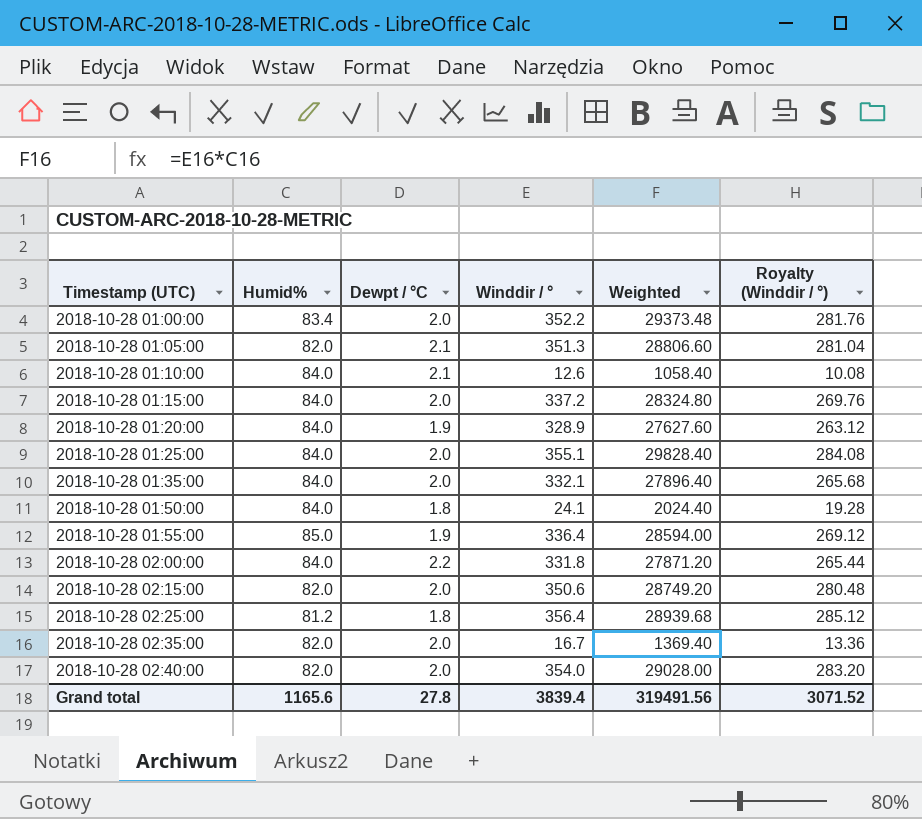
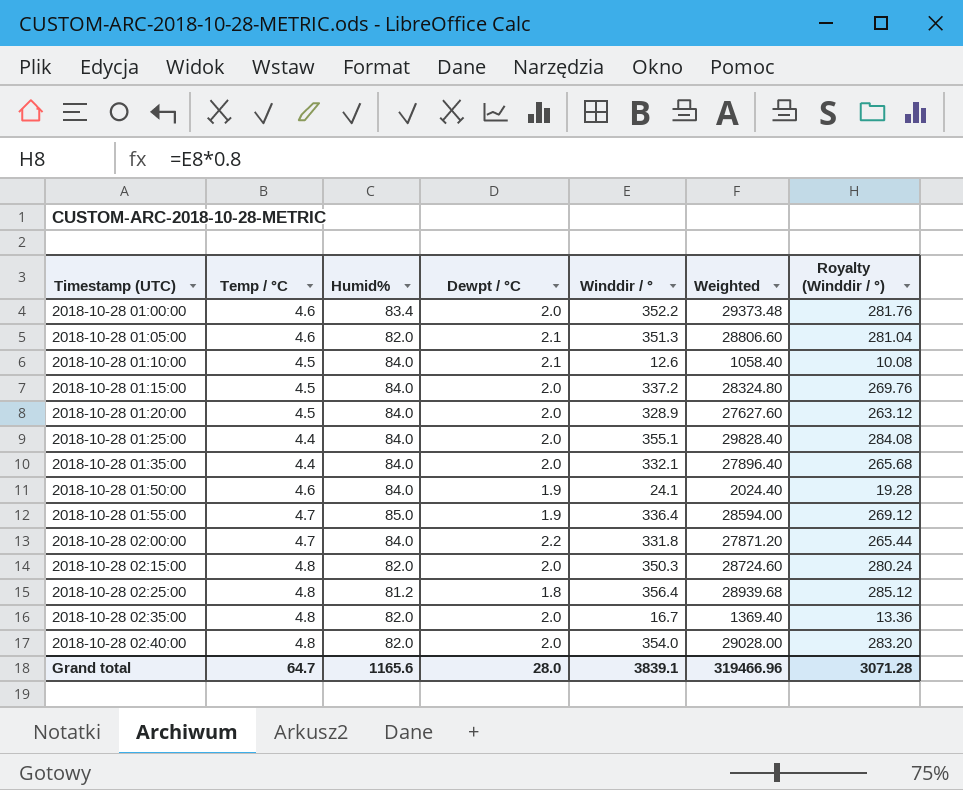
column Temp / °C | position: none -> 2
2018-10-28 01:20:00 | Dewpt / °C: 1.9 -> 2.0
2018-10-28 01:50:00 | Dewpt / °C: 1.8 -> 1.9
2018-10-28 02:15:00 | Winddir / °: 350.6 -> 350.3
2018-10-28 02:15:00 | Weighted: 28749.20 -> 28724.60
2018-10-28 02:15:00 | Royalty (Winddir / °): 280.48 -> 280.24
Grand total | Dewpt / °C: 27.8 -> 28.0
Grand total | Winddir / °: 3839.4 -> 3839.1
Grand total | Weighted: 319491.56 -> 319466.96
Grand total | Royalty (Winddir / °): 3071.52 -> 3071.28

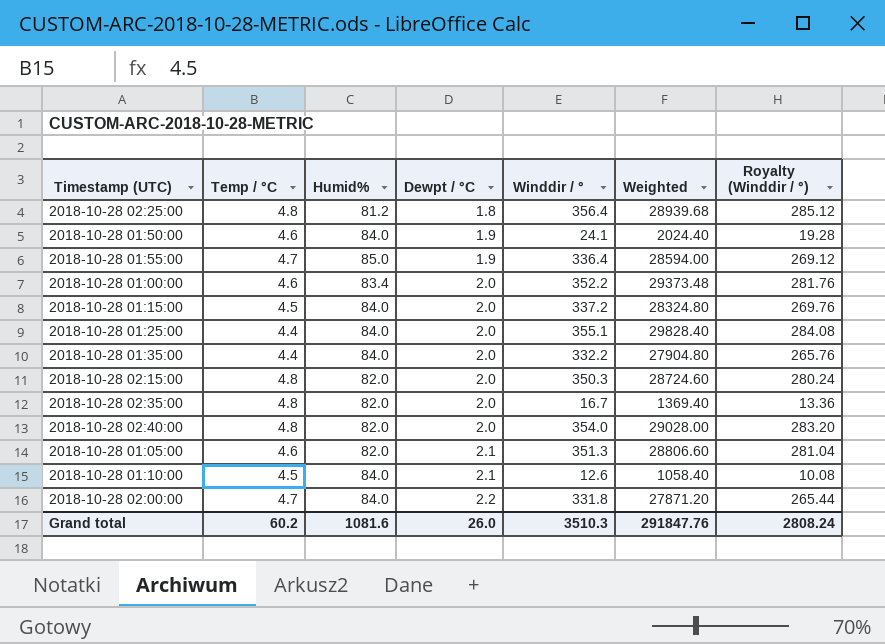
row order: Timestamp (UTC) ascending -> Dewpt / °C ascending
row 2018-10-28 01:20:00: 4.5 | 84.0 | 2.0 | 328.9 | 27627.60 | 263.12 -> none
2018-10-28 01:35:00 | Winddir / °: 332.1 -> 332.2
2018-10-28 01:35:00 | Weighted: 27896.40 -> 27904.80
2018-10-28 01:35:00 | Royalty (Winddir / °): 265.68 -> 265.76
Grand total | Temp / °C: 64.7 -> 60.2
Grand total | Humid%: 1165.6 -> 1081.6
Grand total | Dewpt / °C: 28.0 -> 26.0
Grand total | Winddir / °: 3839.1 -> 3510.3
Grand total | Weighted: 319466.96 -> 291847.76
Grand total | Royalty (Winddir / °): 3071.28 -> 2808.24

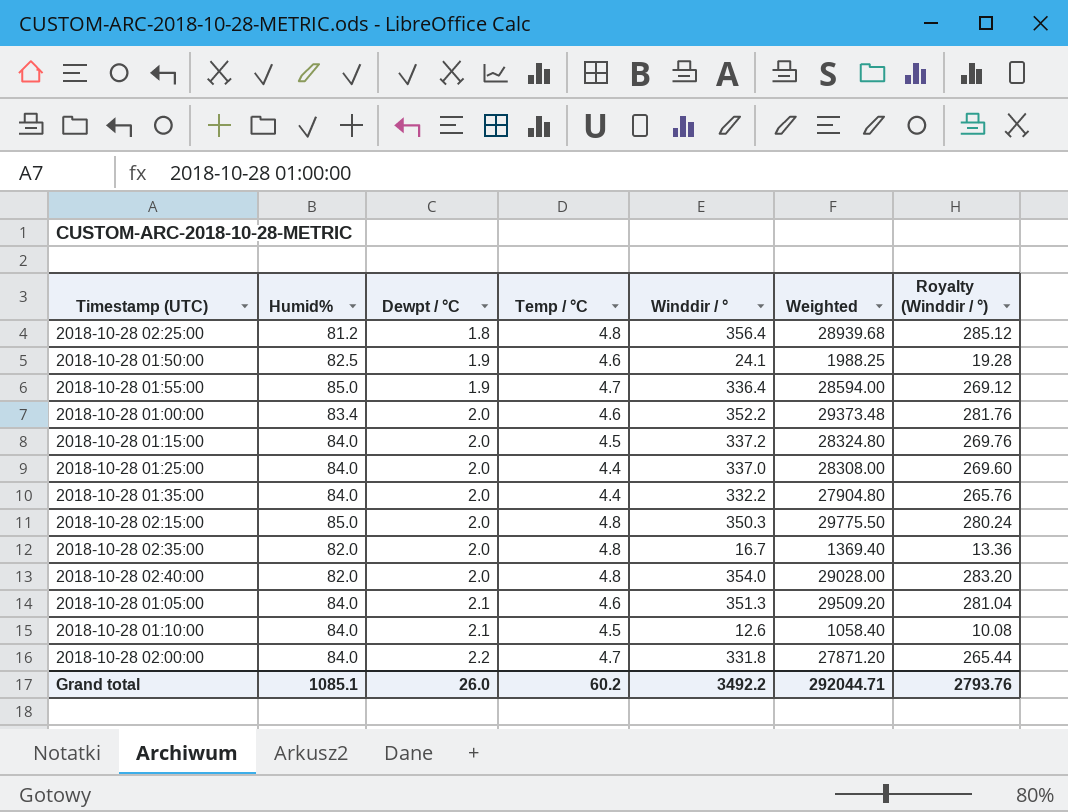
column Temp / °C | position: 2 -> 4
2018-10-28 01:50:00 | Humid%: 84.0 -> 82.5
2018-10-28 01:50:00 | Weighted: 2024.40 -> 1988.25
2018-10-28 01:25:00 | Winddir / °: 355.1 -> 337.0
2018-10-28 01:25:00 | Weighted: 29828.40 -> 28308.00
2018-10-28 01:25:00 | Royalty (Winddir / °): 284.08 -> 269.60
2018-10-28 02:15:00 | Humid%: 82.0 -> 85.0
2018-10-28 02:15:00 | Weighted: 28724.60 -> 29775.50
2018-10-28 01:05:00 | Humid%: 82.0 -> 84.0
2018-10-28 01:05:00 | Weighted: 28806.60 -> 29509.20
Grand total | Humid%: 1081.6 -> 1085.1
Grand total | Winddir / °: 3510.3 -> 3492.2
Grand total | Weighted: 291847.76 -> 292044.71
Grand total | Royalty (Winddir / °): 2808.24 -> 2793.76

